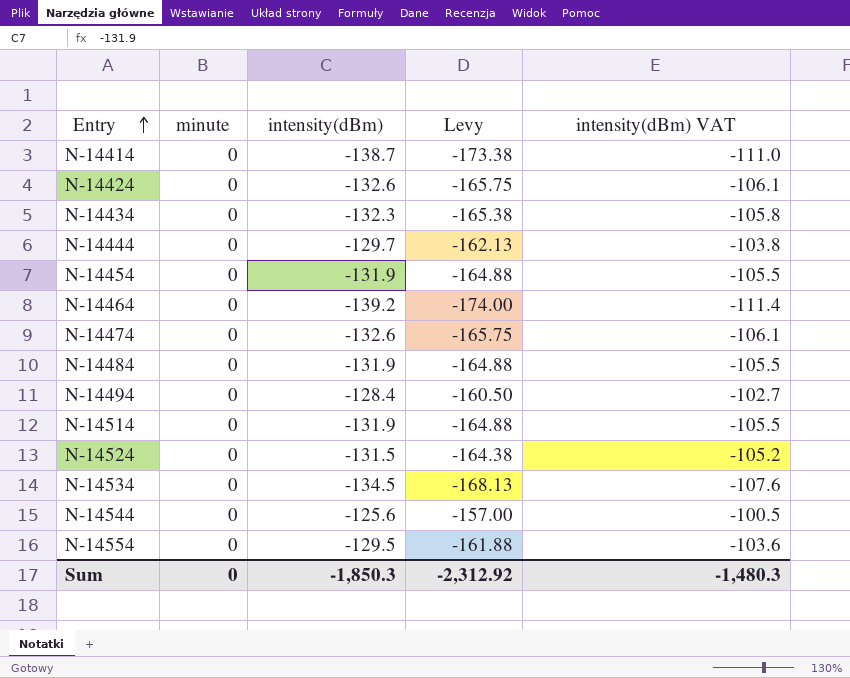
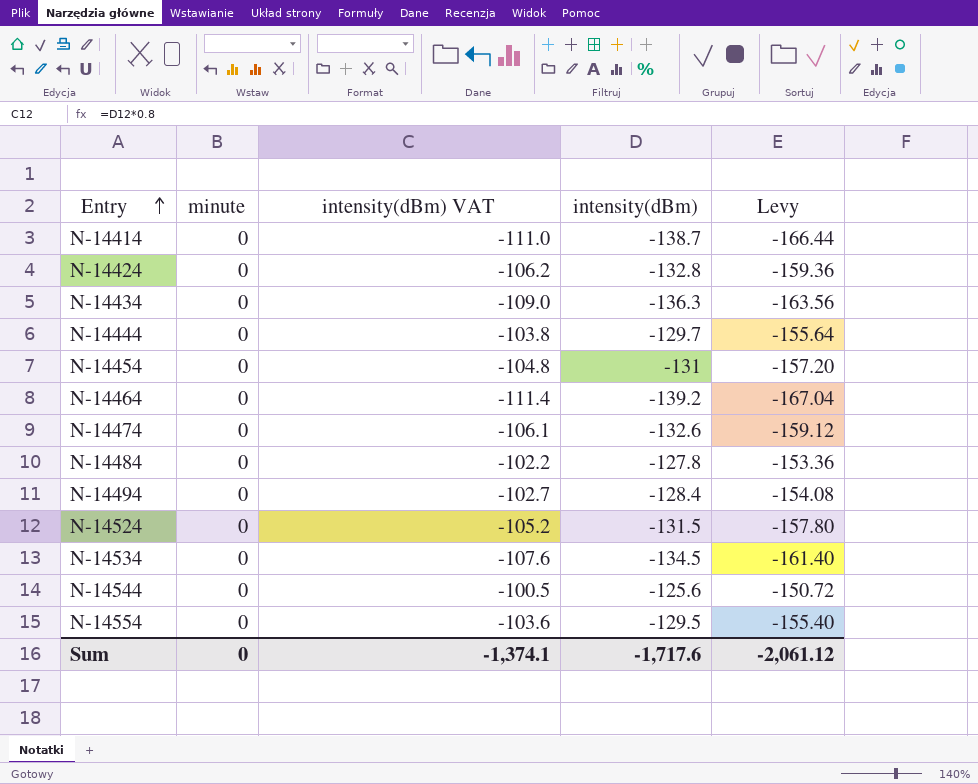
column intensity(dBm) VAT | position: 5 -> 3
column Levy | formula: [intensity(dBm)] * 1.25 -> [intensity(dBm)] * 1.2
row N-14514: 0 | -131.9 | -164.88 | -105.5 -> none
N-14424 | intensity(dBm) VAT: -106.1 -> -106.2
N-14424 | intensity(dBm): -132.6 -> -132.8
N-14434 | intensity(dBm) VAT: -105.8 -> -109.0
N-14434 | intensity(dBm): -132.3 -> -136.3
N-14454 | intensity(dBm) VAT: -105.5 -> -104.8
N-14454 | intensity(dBm): -131.9 -> -131
N-14484 | intensity(dBm) VAT: -105.5 -> -102.2
N-14484 | intensity(dBm): -131.9 -> -127.8
Sum | intensity(dBm) VAT: -1,480.3 -> -1,374.1
Sum | intensity(dBm): -1,850.3 -> -1,717.6
Sum | Levy: -2,312.92 -> -2,061.12

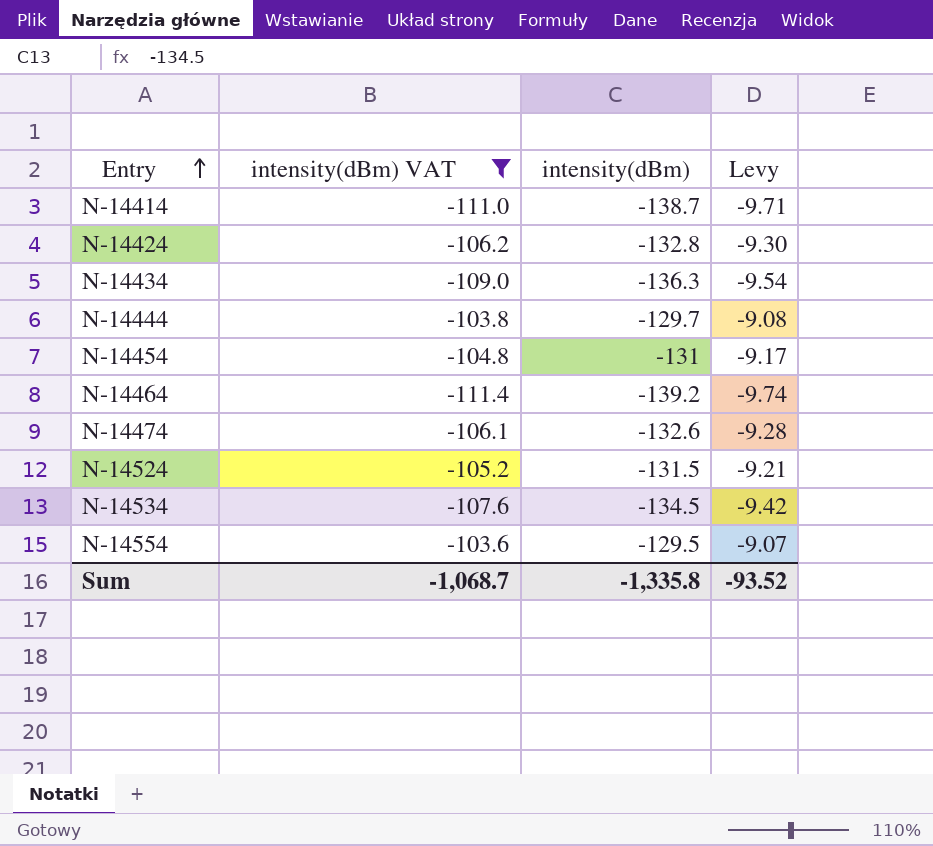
filter: none -> intensity(dBm) VAT <= -103.6
column minute | position: 2 -> none
column Levy | formula: [intensity(dBm)] * 1.2 -> [intensity(dBm)] * 0.07
Sum | intensity(dBm) VAT: -1,374.1 -> -1,068.7
Sum | intensity(dBm): -1,717.6 -> -1,335.8
Sum | Levy: -2,061.12 -> -93.52

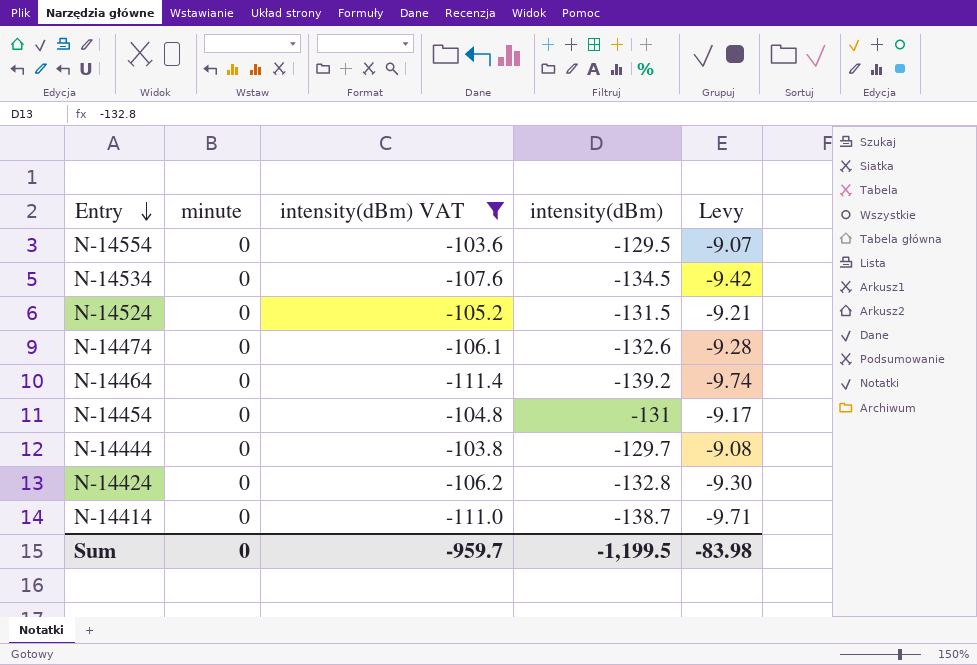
row order: Entry ascending -> Entry descending
column minute | position: none -> 2
row N-14434: -109.0 | -136.3 | -9.54 -> none
Sum | intensity(dBm) VAT: -1,068.7 -> -959.7
Sum | intensity(dBm): -1,335.8 -> -1,199.5
Sum | Levy: -93.52 -> -83.98

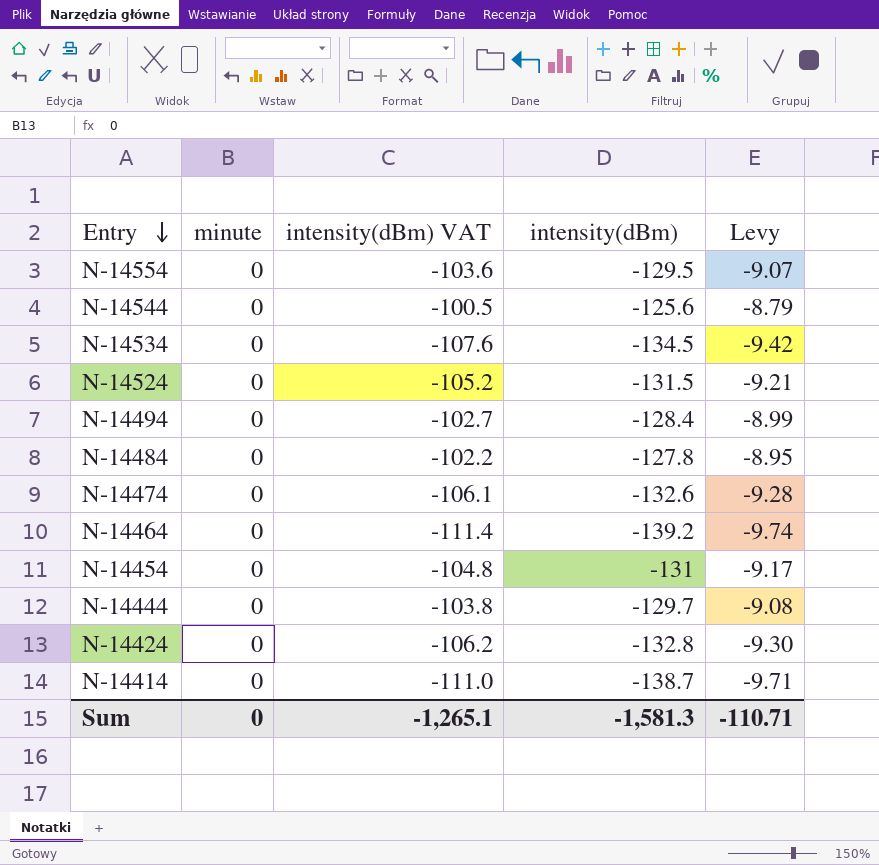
filter: intensity(dBm) VAT <= -103.6 -> none
Sum | intensity(dBm) VAT: -959.7 -> -1,265.1
Sum | intensity(dBm): -1,199.5 -> -1,581.3
Sum | Levy: -83.98 -> -110.71

